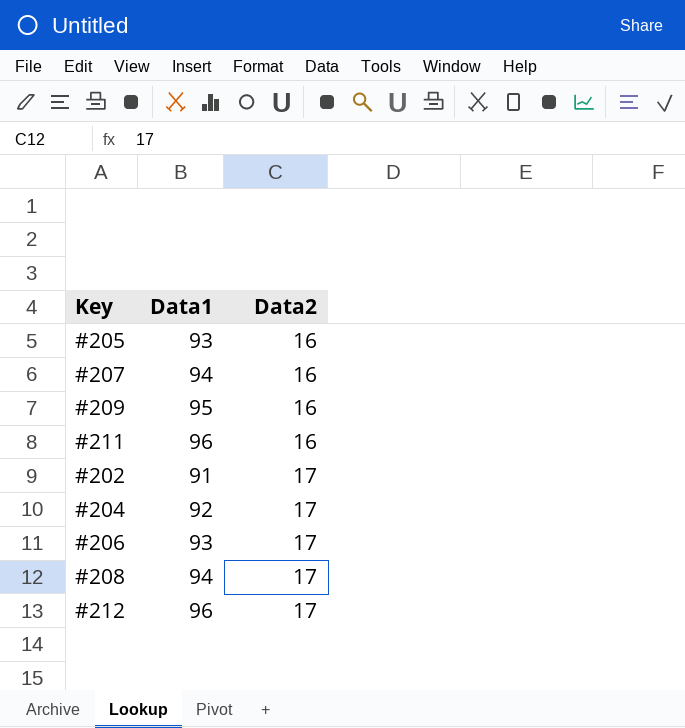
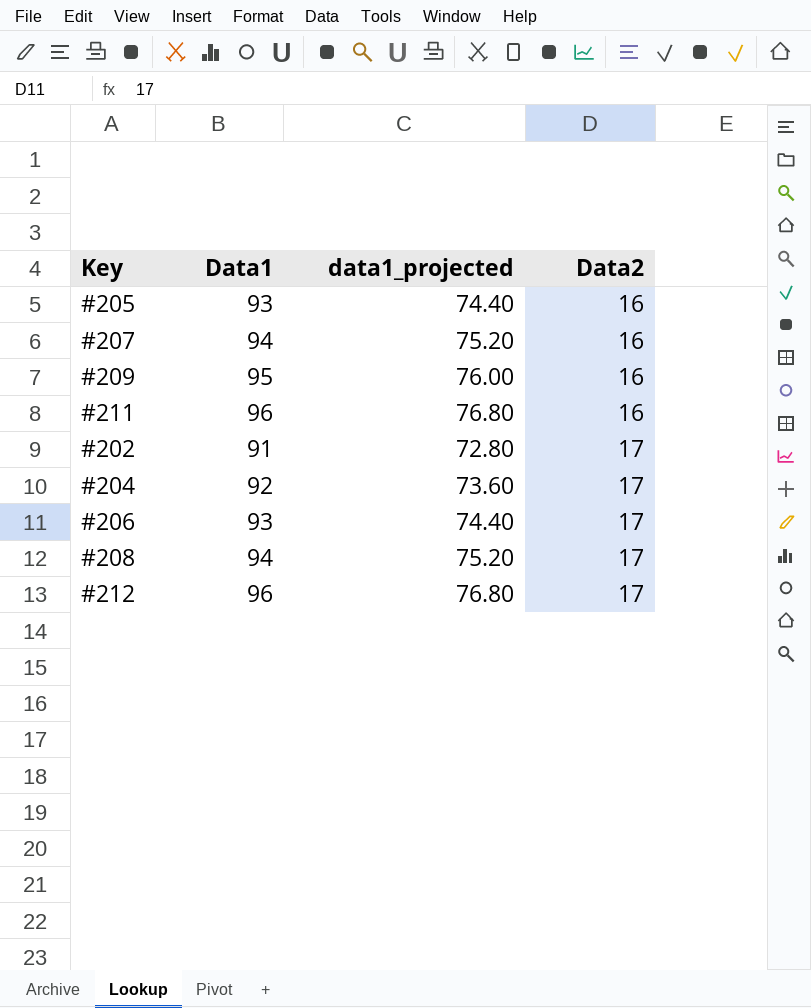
column data1_projected | formula: none -> [Data1] * 0.8

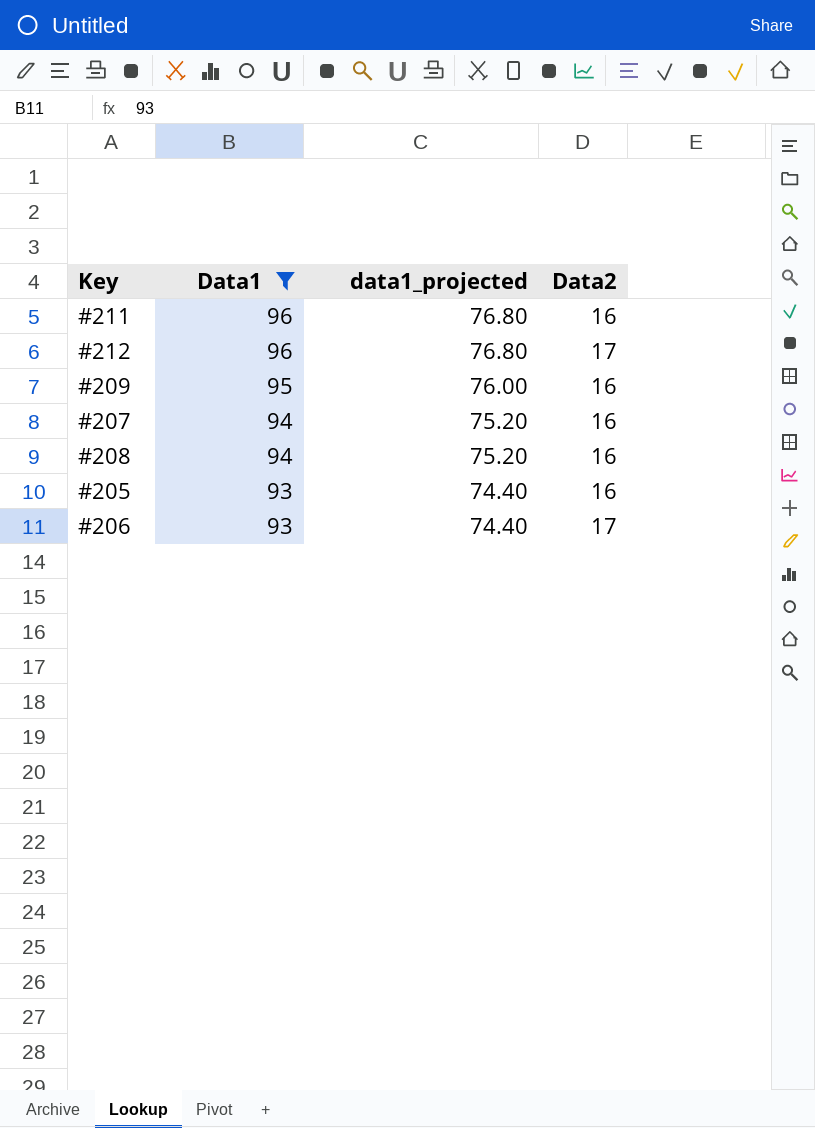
filter: none -> Data1 >= 93
row order: Data2 ascending -> Data1 descending
#208 | Data2: 17 -> 16

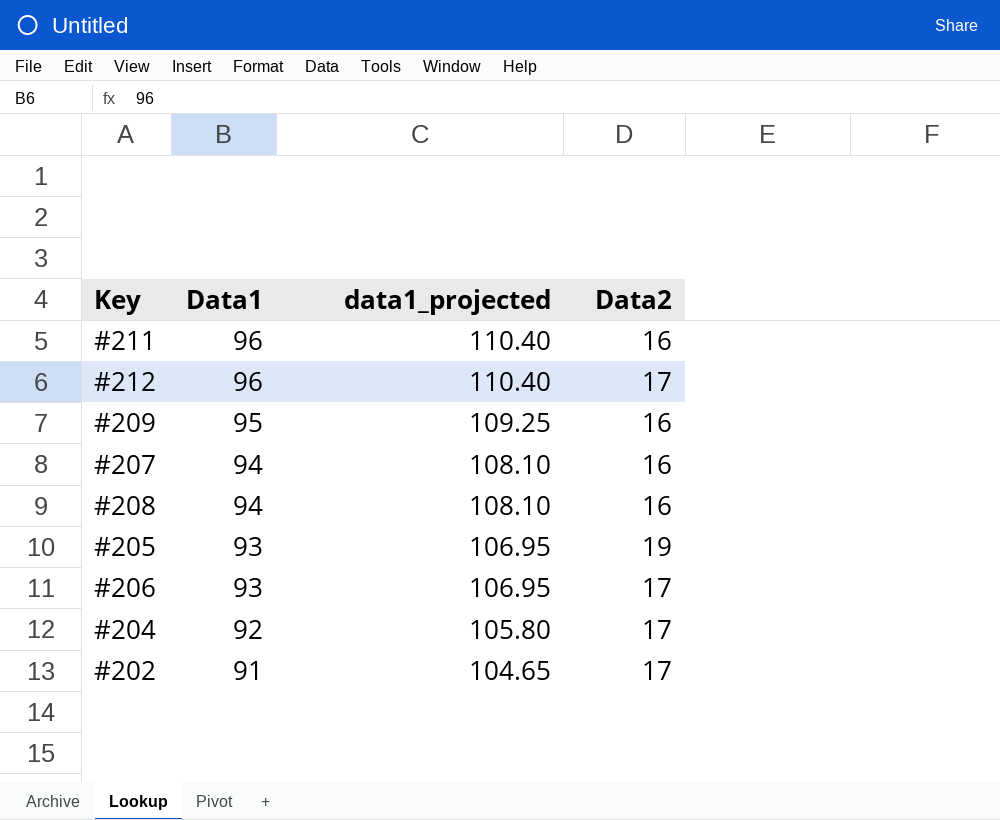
filter: Data1 >= 93 -> none
column data1_projected | formula: [Data1] * 0.8 -> [Data1] * 1.15
#205 | Data2: 16 -> 19

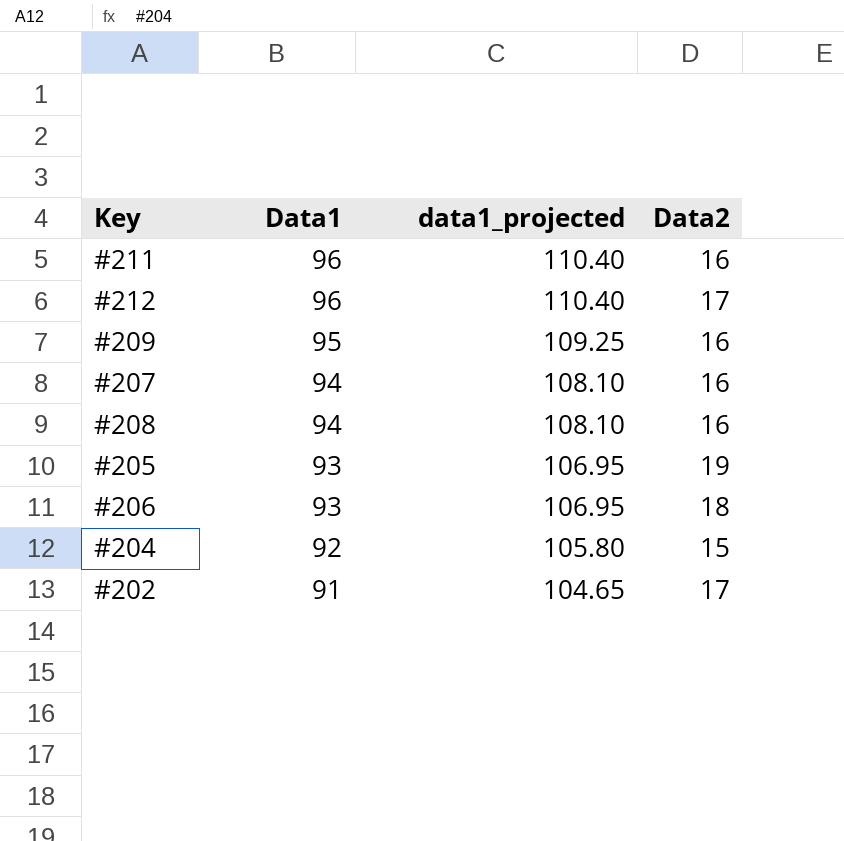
#206 | Data2: 17 -> 18
#204 | Data2: 17 -> 15

